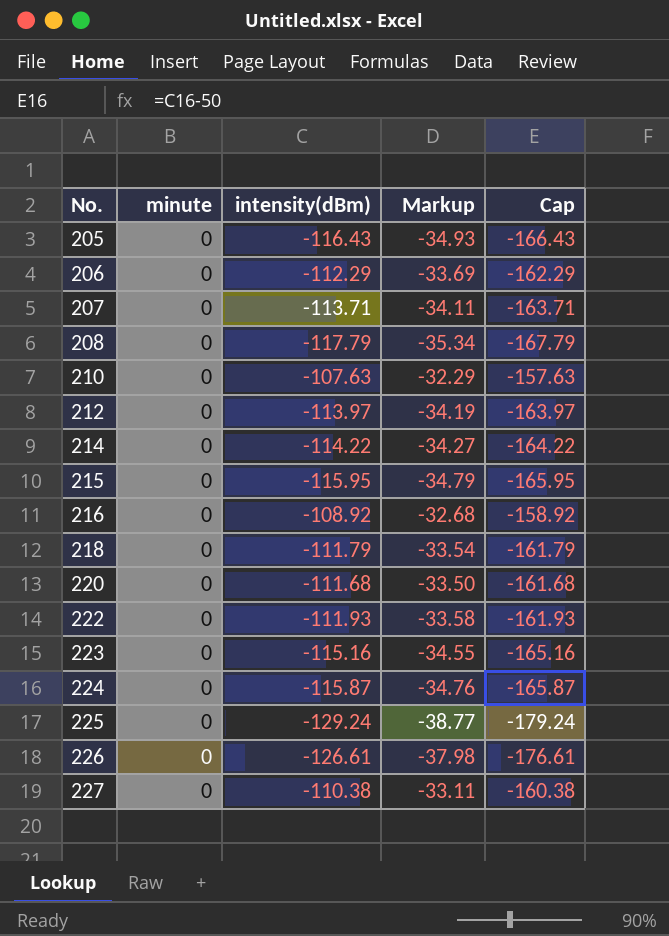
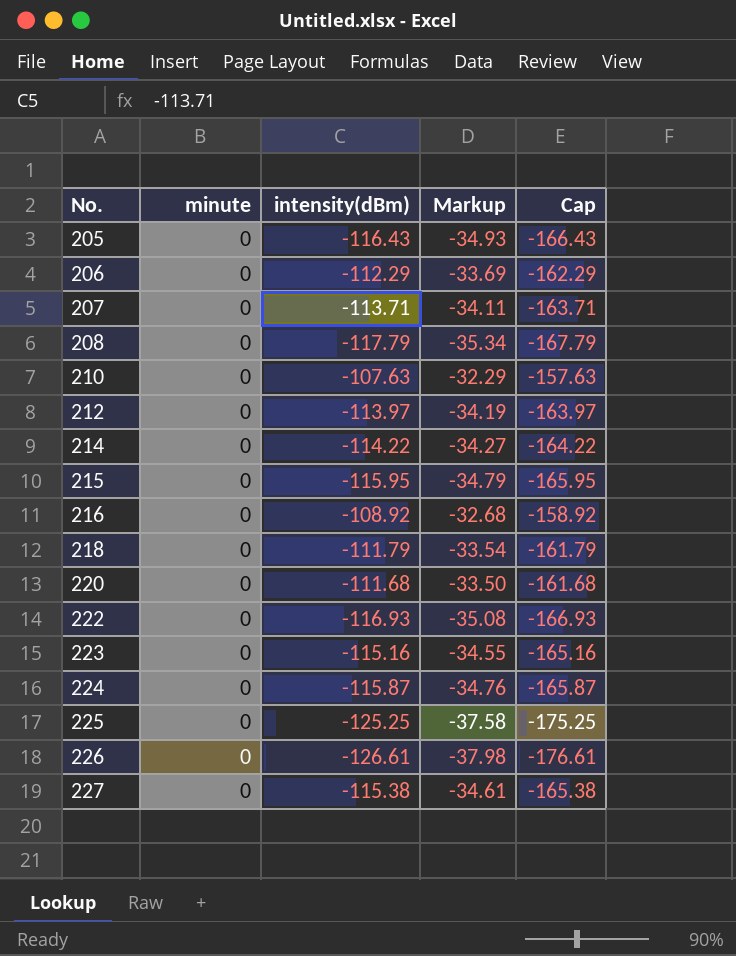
222 | intensity(dBm): -111.93 -> -116.93
222 | Markup: -33.58 -> -35.08
222 | Cap: -161.93 -> -166.93
225 | intensity(dBm): -129.24 -> -125.25
225 | Markup: -38.77 -> -37.58
225 | Cap: -179.24 -> -175.25
227 | intensity(dBm): -110.38 -> -115.38
227 | Markup: -33.11 -> -34.61
227 | Cap: -160.38 -> -165.38

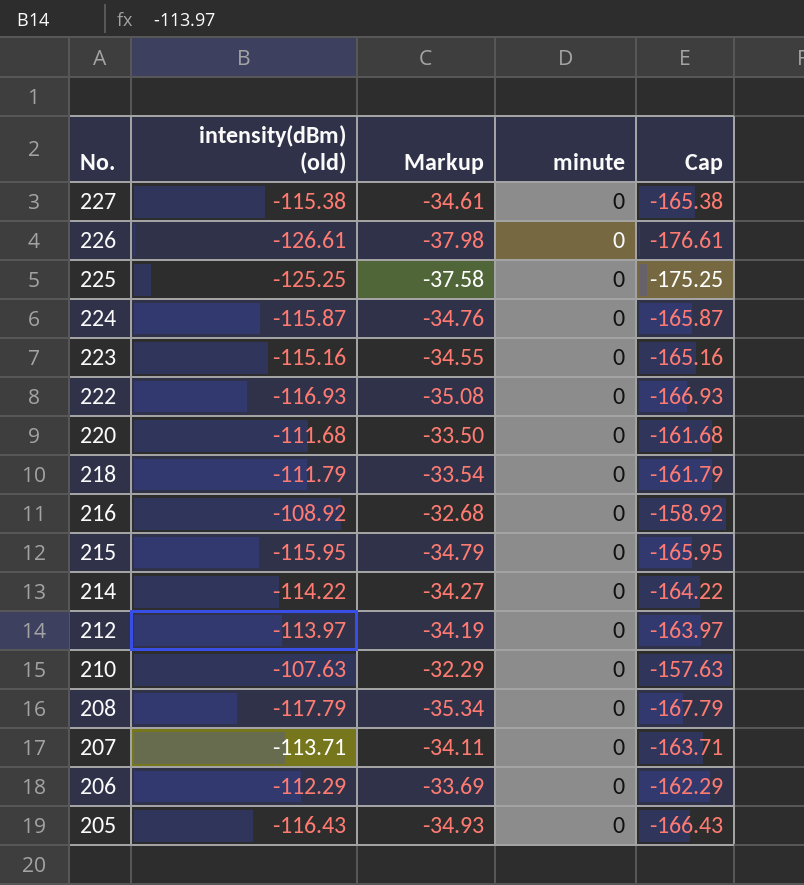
row order: No. ascending -> No. descending
column name: intensity(dBm) -> intensity(dBm) (old)
column minute | position: 2 -> 4

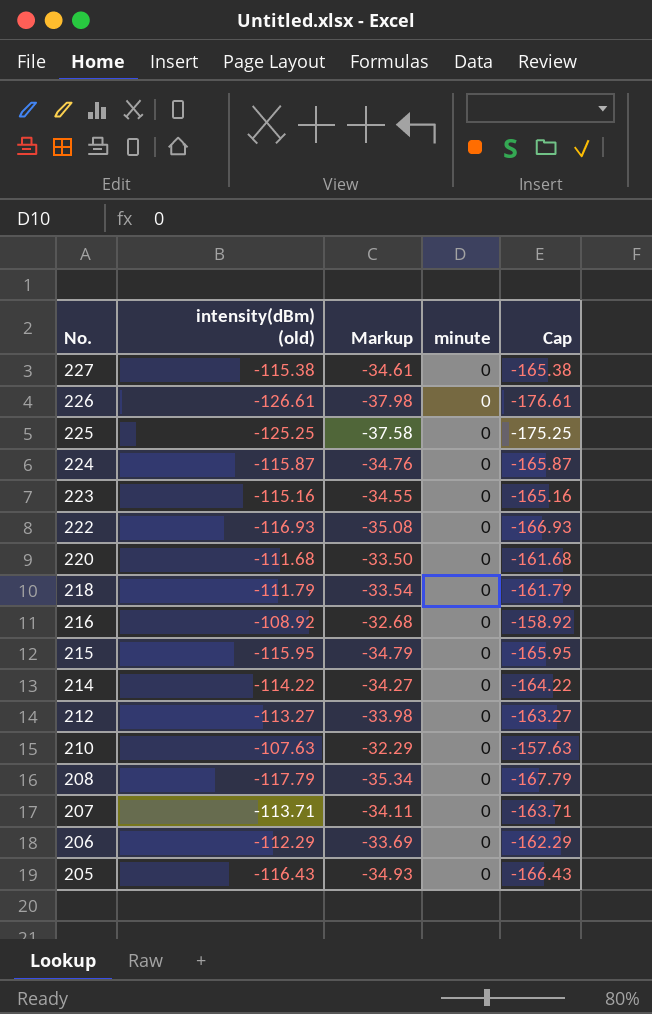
212 | intensity(dBm) (old): -113.97 -> -113.27
212 | Markup: -34.19 -> -33.98
212 | Cap: -163.97 -> -163.27

